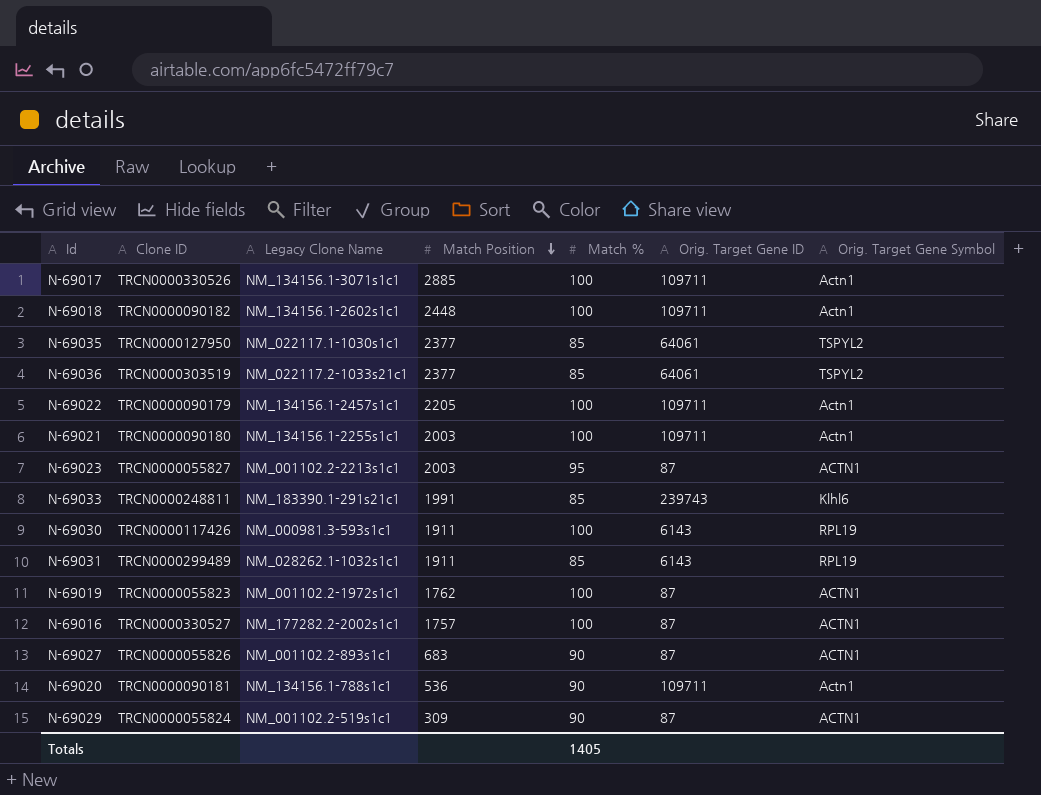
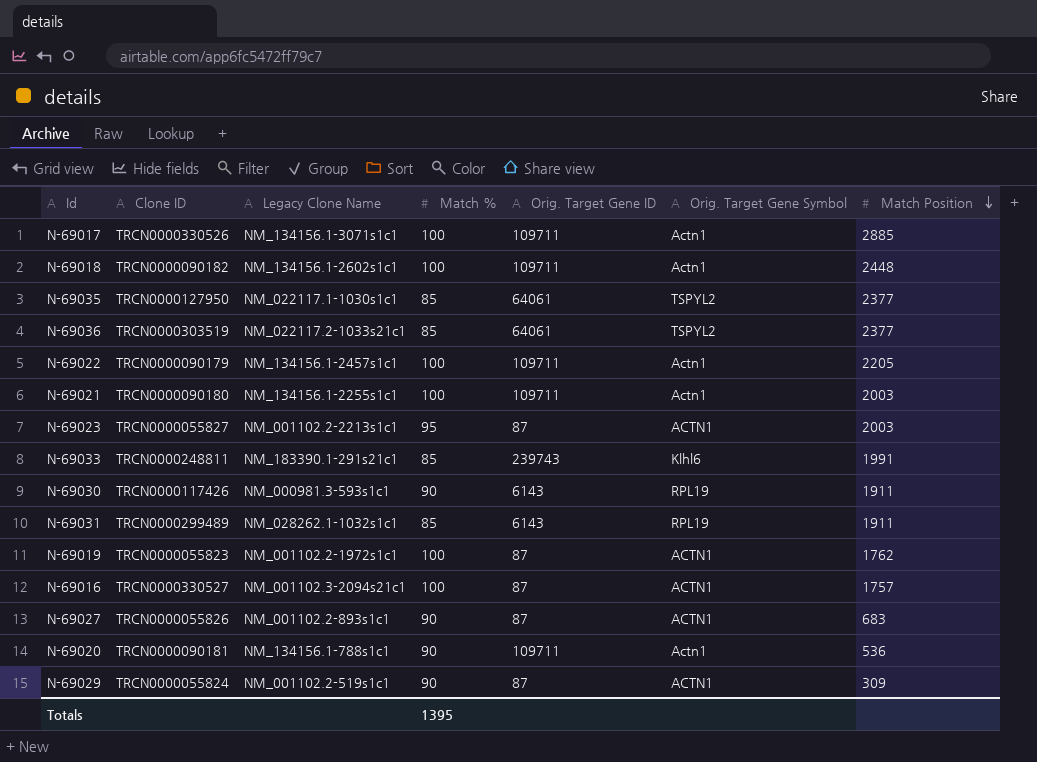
column Match Position | position: 4 -> 7
N-69030 | Match %: 100 -> 90
N-69016 | Legacy Clone Name: NM_177282.2-2002s1c1 -> NM_001102.3-2094s21c1
Totals | Match %: 1405 -> 1395

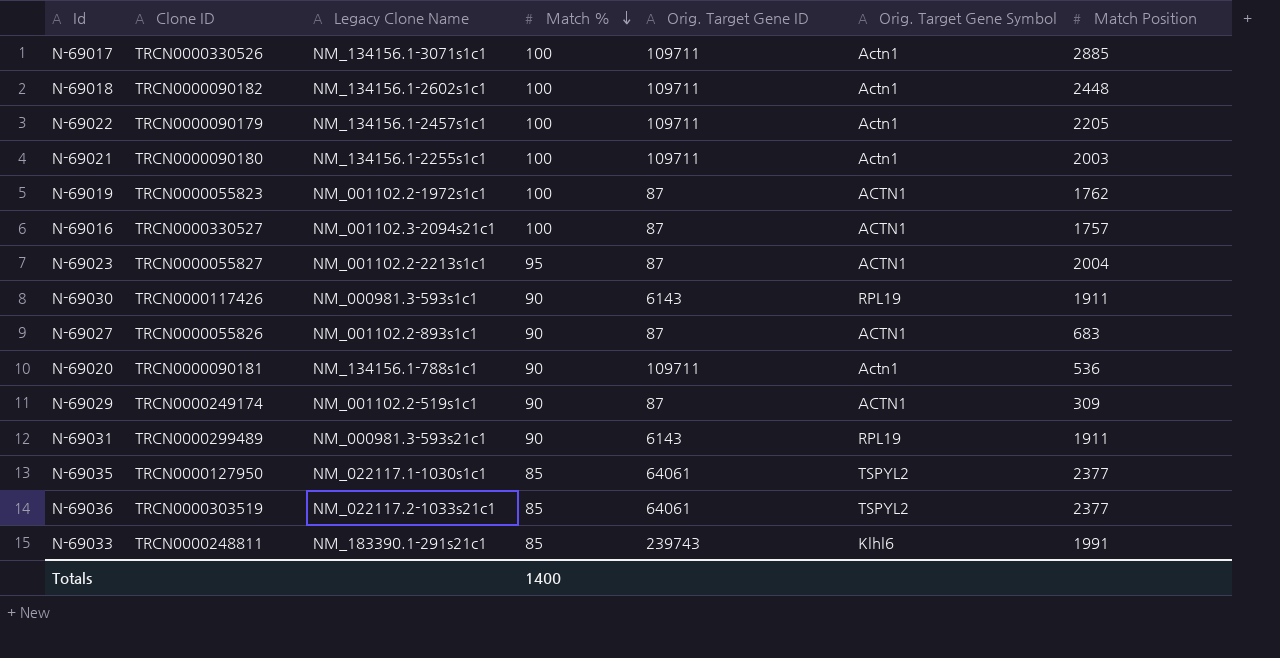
row order: Match Position descending -> Match % descending
N-69023 | Match Position: 2003 -> 2004
N-69029 | Clone ID: TRCN0000055824 -> TRCN0000249174
N-69031 | Legacy Clone Name: NM_028262.1-1032s1c1 -> NM_000981.3-593s21c1
N-69031 | Match %: 85 -> 90
Totals | Match %: 1395 -> 1400

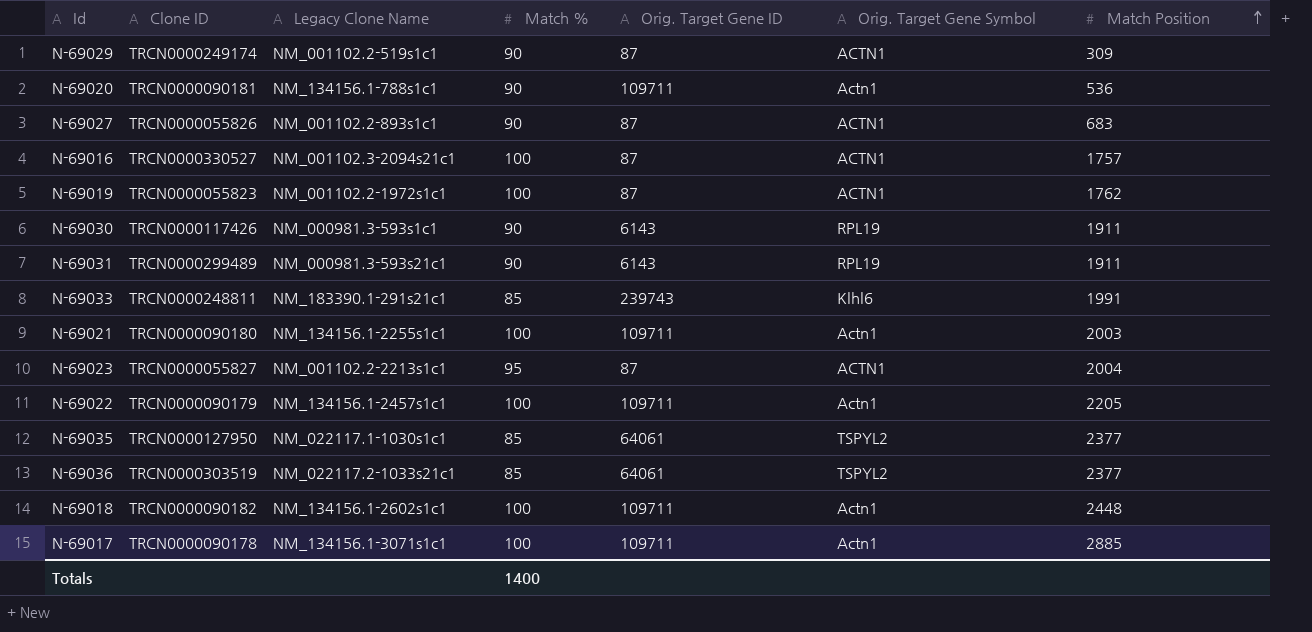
row order: Match % descending -> Match Position ascending
N-69017 | Clone ID: TRCN0000330526 -> TRCN0000090178

